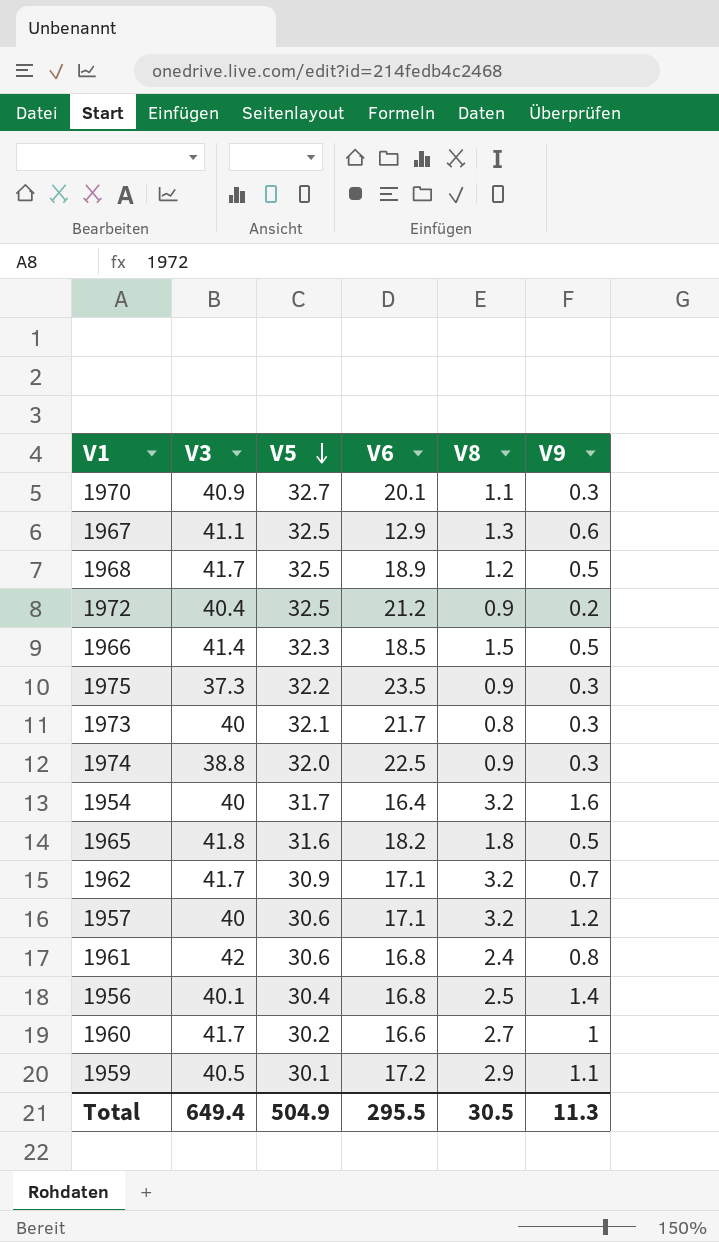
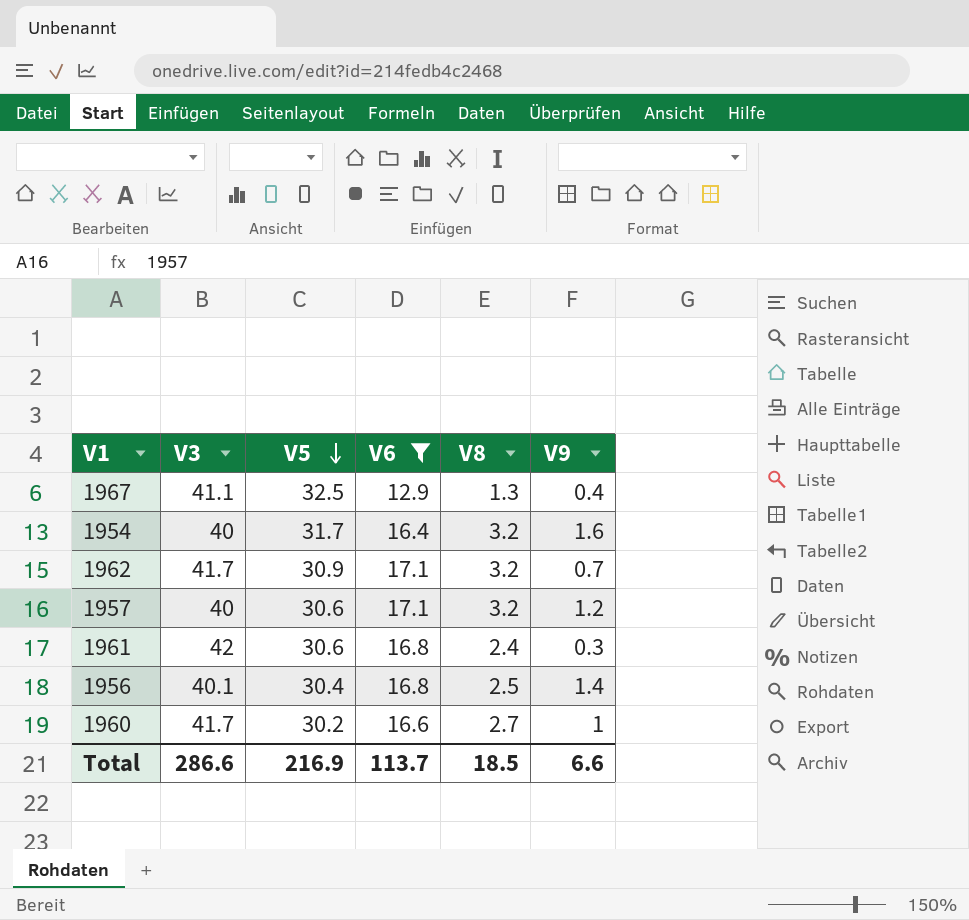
filter: none -> V6 <= 17.1
1967 | V9: 0.6 -> 0.4
1961 | V9: 0.8 -> 0.3
Total | V3: 649.4 -> 286.6
Total | V5: 504.9 -> 216.9
Total | V6: 295.5 -> 113.7
Total | V8: 30.5 -> 18.5
Total | V9: 11.3 -> 6.6

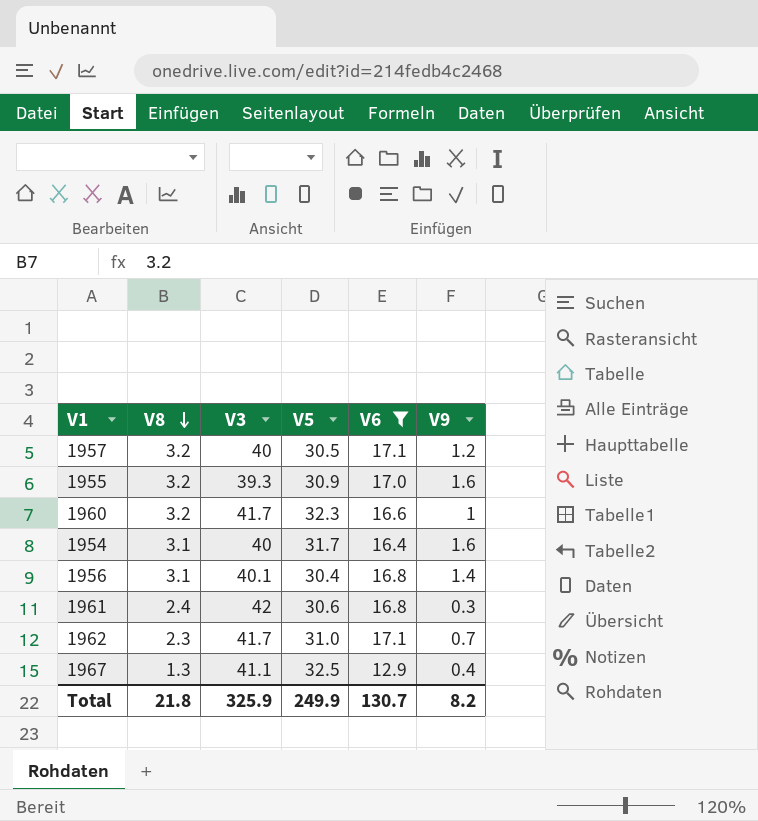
row order: V5 descending -> V8 descending
column V8 | position: 5 -> 2
1957 | V5: 30.6 -> 30.5
row 1955: none -> 3.2 | 39.3 | 30.9 | 17.0 | 1.6
1960 | V8: 2.7 -> 3.2
1960 | V5: 30.2 -> 32.3
1954 | V8: 3.2 -> 3.1
1956 | V8: 2.5 -> 3.1
1962 | V8: 3.2 -> 2.3
1962 | V5: 30.9 -> 31.0
Total | V8: 18.5 -> 21.8
Total | V3: 286.6 -> 325.9
Total | V5: 216.9 -> 249.9
Total | V6: 113.7 -> 130.7
Total | V9: 6.6 -> 8.2

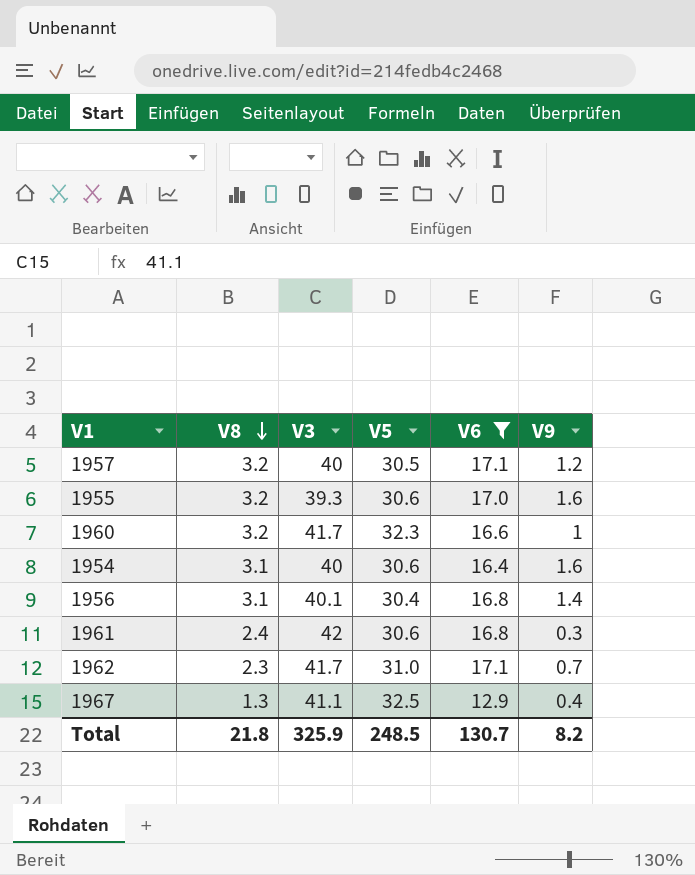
1955 | V5: 30.9 -> 30.6
1954 | V5: 31.7 -> 30.6
Total | V5: 249.9 -> 248.5

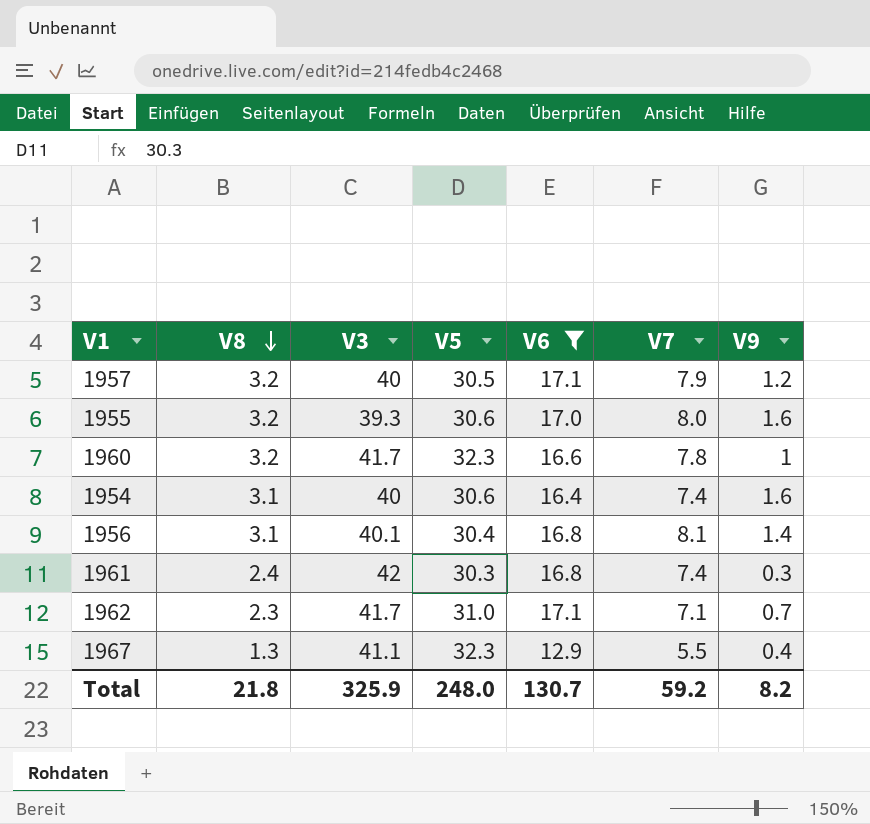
column V7 | position: none -> 6
1961 | V5: 30.6 -> 30.3
1967 | V5: 32.5 -> 32.3
Total | V5: 248.5 -> 248.0

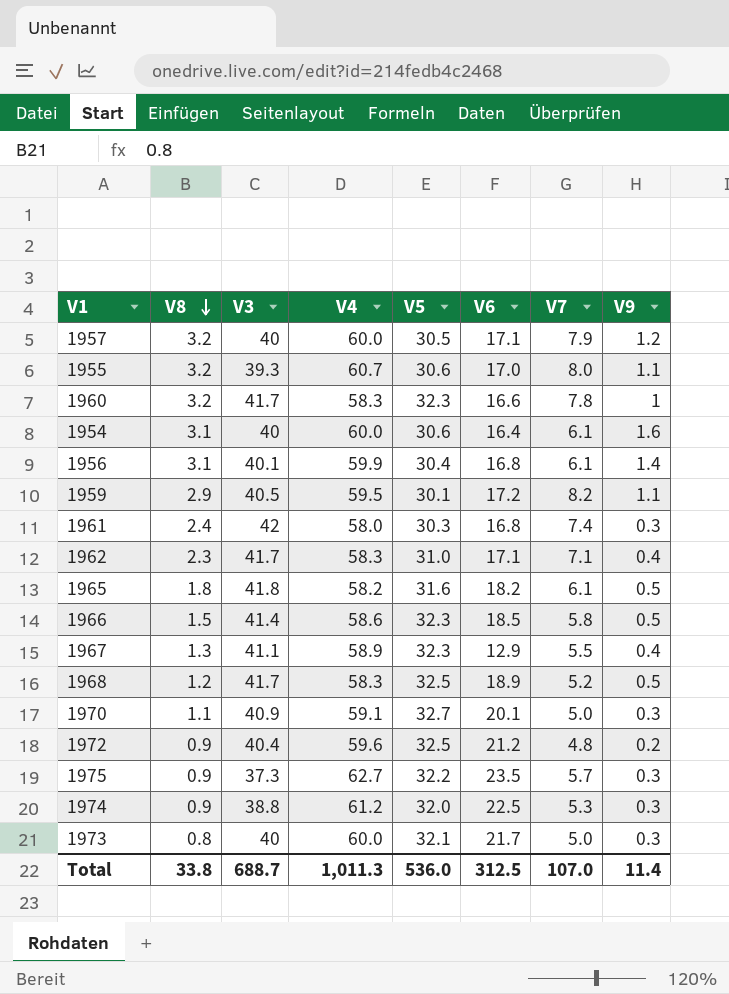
filter: V6 <= 17.1 -> none
column V4 | position: none -> 4
1955 | V9: 1.6 -> 1.1
1954 | V7: 7.4 -> 6.1
1956 | V7: 8.1 -> 6.1
1962 | V9: 0.7 -> 0.4
Total | V8: 21.8 -> 33.8
Total | V3: 325.9 -> 688.7
Total | V5: 248.0 -> 536.0
Total | V6: 130.7 -> 312.5
Total | V7: 59.2 -> 107.0
Total | V9: 8.2 -> 11.4

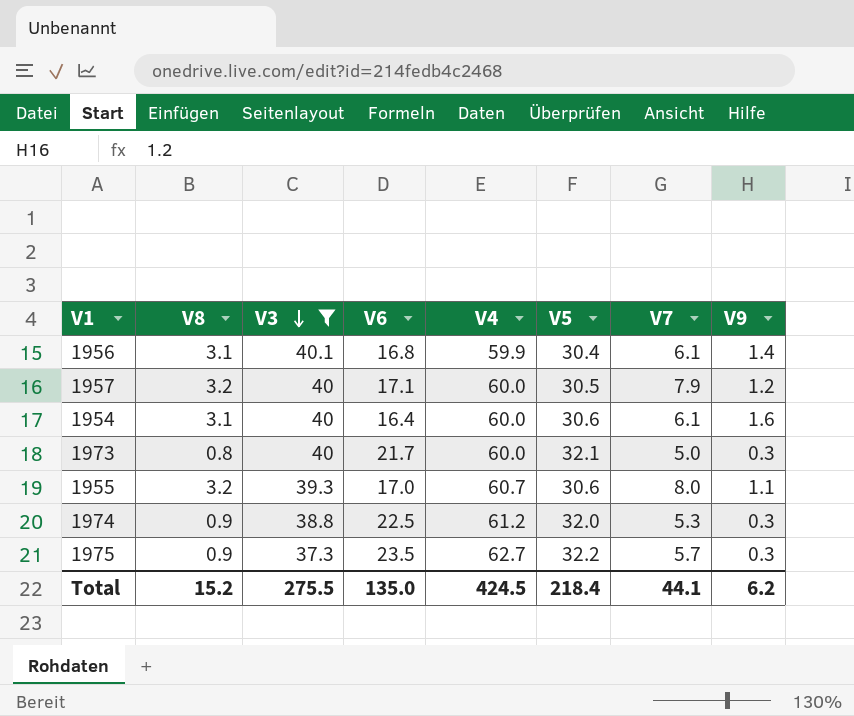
filter: none -> V3 <= 40.1
row order: V8 descending -> V3 descending
column V6 | position: 6 -> 4
Total | V8: 33.8 -> 15.2
Total | V3: 688.7 -> 275.5
Total | V6: 312.5 -> 135.0
Total | V4: 1,011.3 -> 424.5
Total | V5: 536.0 -> 218.4
Total | V7: 107.0 -> 44.1
Total | V9: 11.4 -> 6.2

